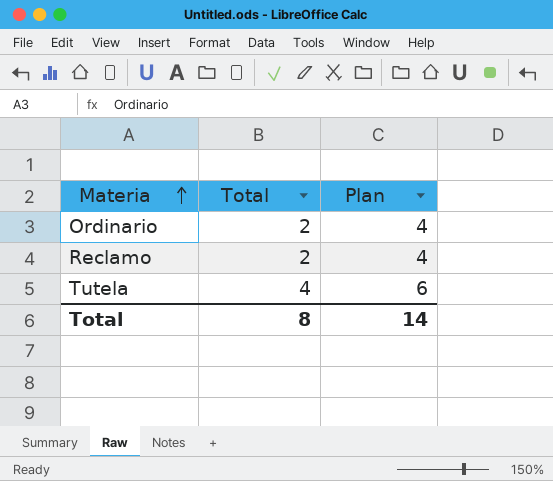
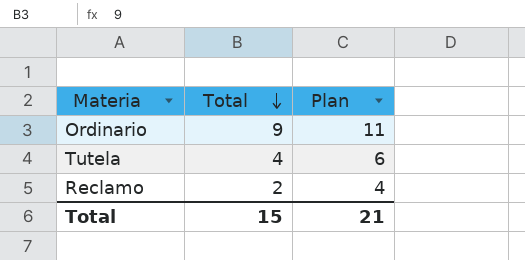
row order: Materia ascending -> Total descending
Ordinario | Total: 2 -> 9
Ordinario | Plan: 4 -> 11
Total | Total: 8 -> 15
Total | Plan: 14 -> 21

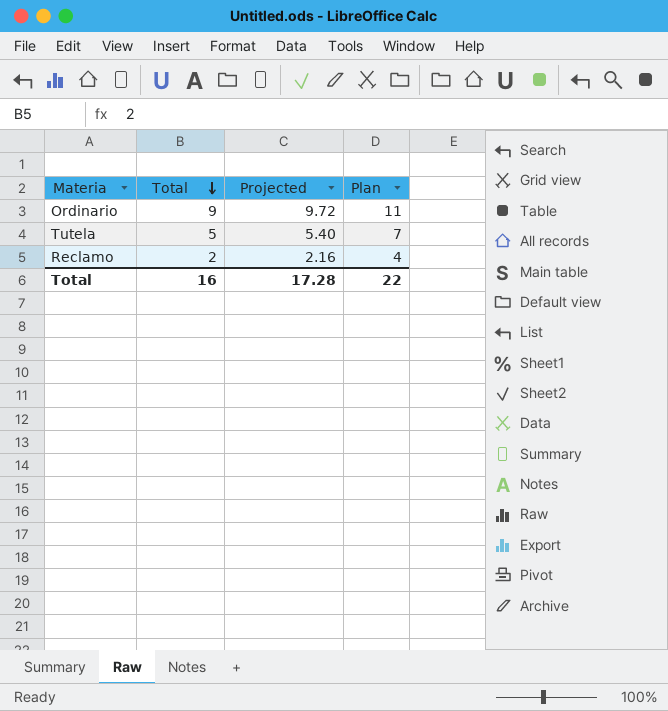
column Projected | formula: none -> [Total] * 1.08
Tutela | Total: 4 -> 5
Tutela | Plan: 6 -> 7
Total | Total: 15 -> 16
Total | Plan: 21 -> 22

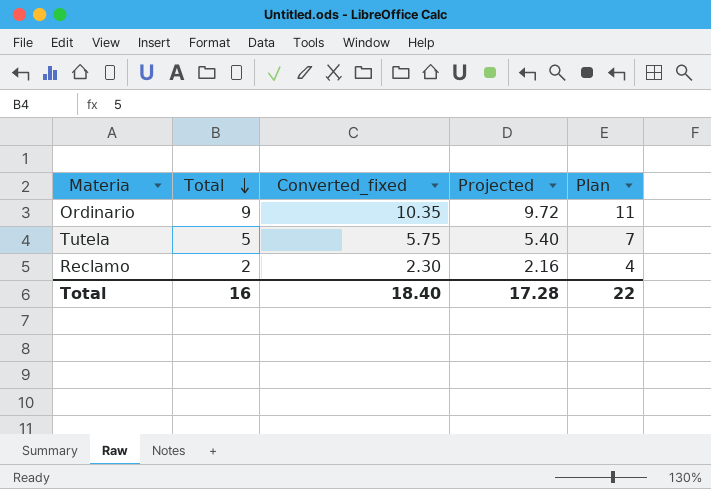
column Converted_fixed | formula: none -> [Total] * 1.15

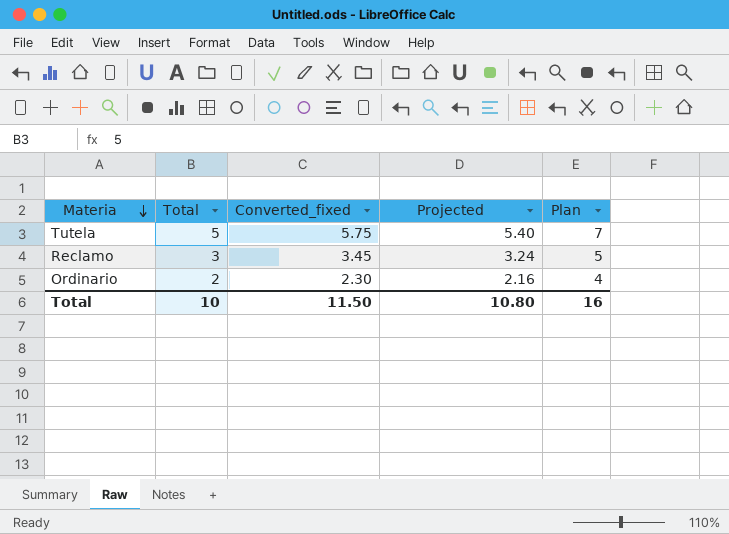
row order: Total descending -> Materia descending
Reclamo | Total: 2 -> 3
Reclamo | Converted_fixed: 2.30 -> 3.45
Reclamo | Projected: 2.16 -> 3.24
Reclamo | Plan: 4 -> 5
Ordinario | Total: 9 -> 2
Ordinario | Converted_fixed: 10.35 -> 2.30
Ordinario | Projected: 9.72 -> 2.16
Ordinario | Plan: 11 -> 4
Total | Total: 16 -> 10
Total | Converted_fixed: 18.40 -> 11.50
Total | Projected: 17.28 -> 10.80
Total | Plan: 22 -> 16

